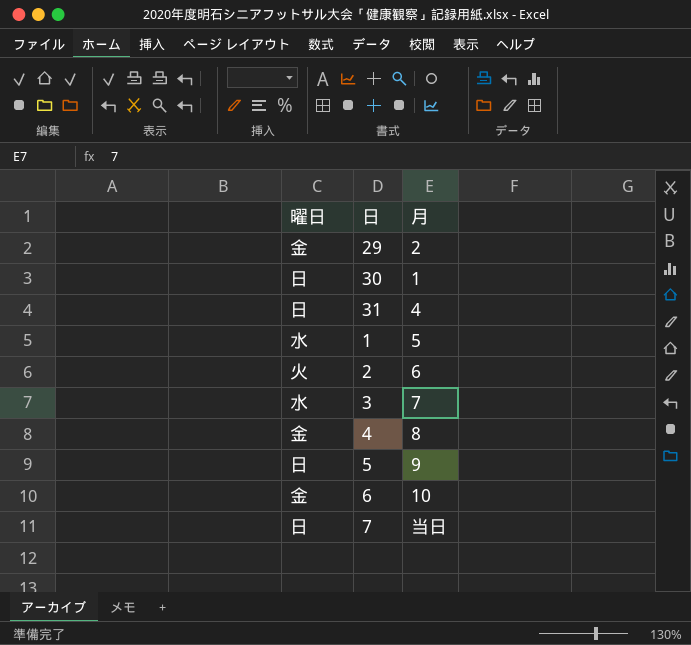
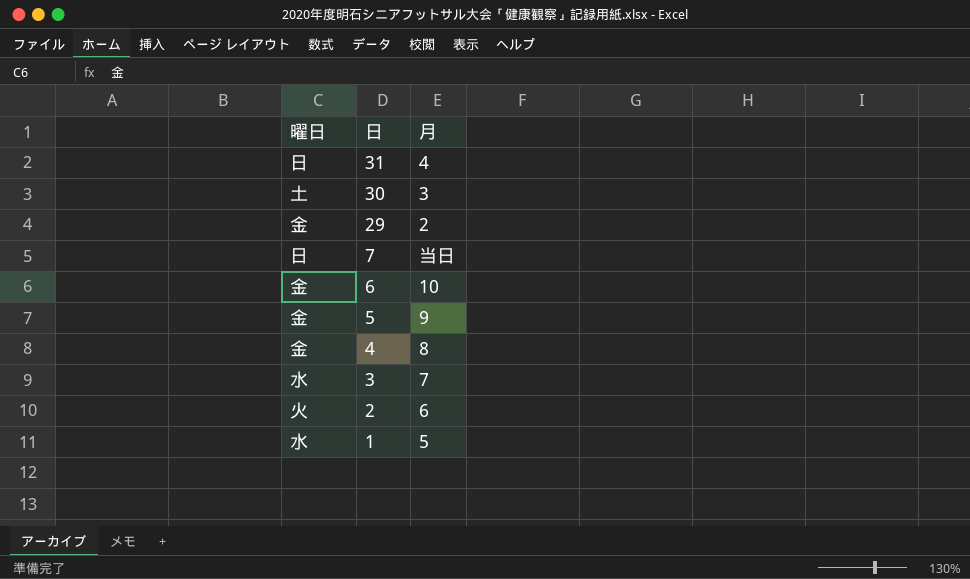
row order: none -> 日 descending
30 | 曜日: 日 -> 土
30 | 月: 1 -> 3
5 | 曜日: 日 -> 金

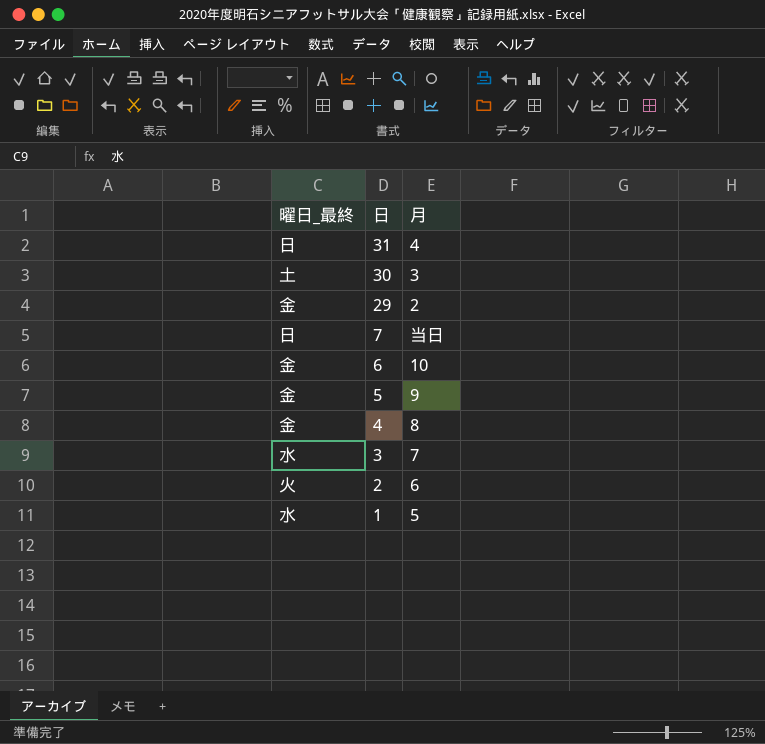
column name: 曜日 -> 曜日_最終

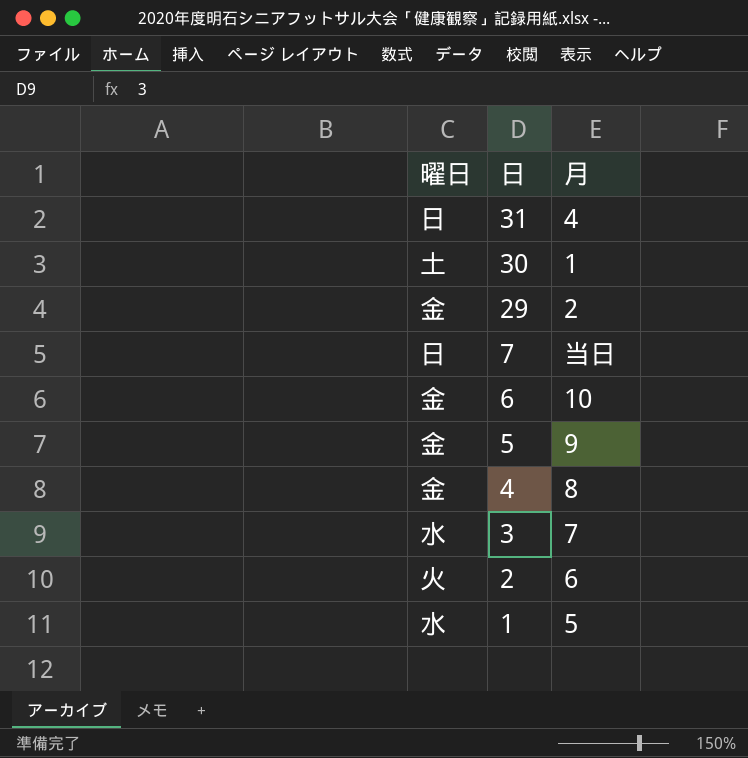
column name: 曜日_最終 -> 曜日
30 | 月: 3 -> 1

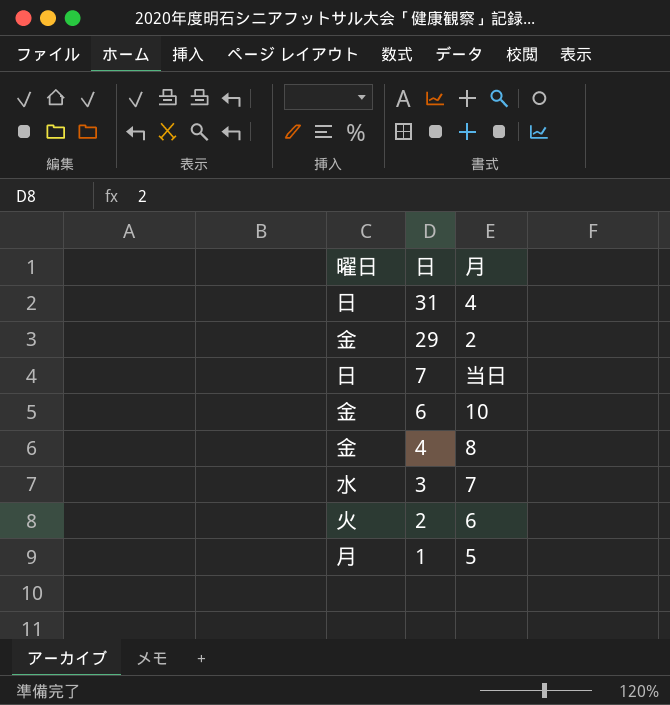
row 30: 土 | 1 -> none
row 5: 金 | 9 -> none
1 | 曜日: 水 -> 月

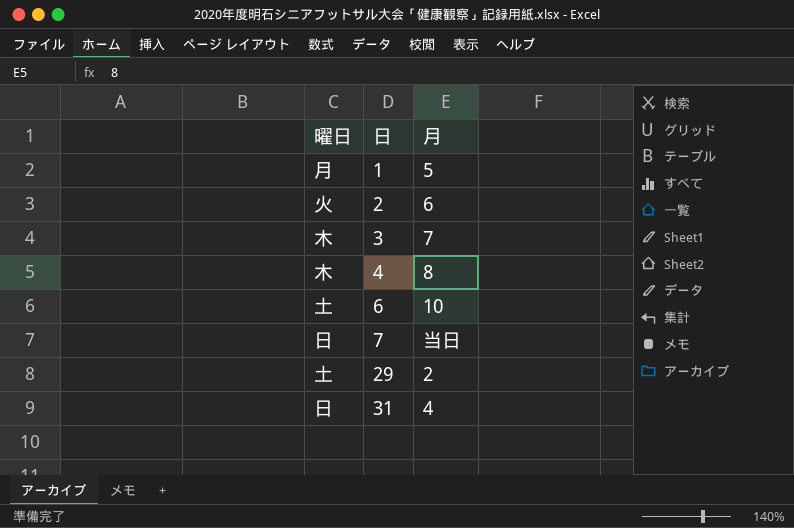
row order: 日 descending -> 日 ascending
3 | 曜日: 水 -> 木
4 | 曜日: 金 -> 木
6 | 曜日: 金 -> 土
29 | 曜日: 金 -> 土

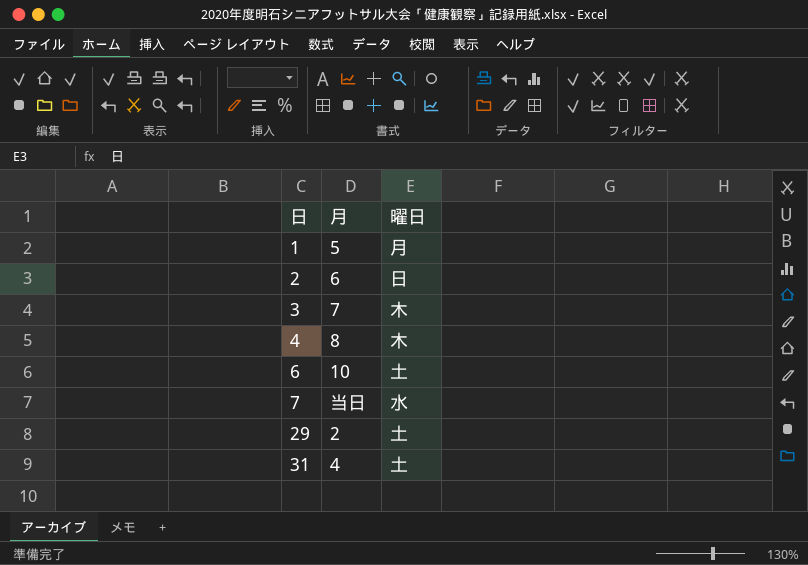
column 曜日 | position: 1 -> 3
2 | 曜日: 火 -> 日
7 | 曜日: 日 -> 水
31 | 曜日: 日 -> 土

